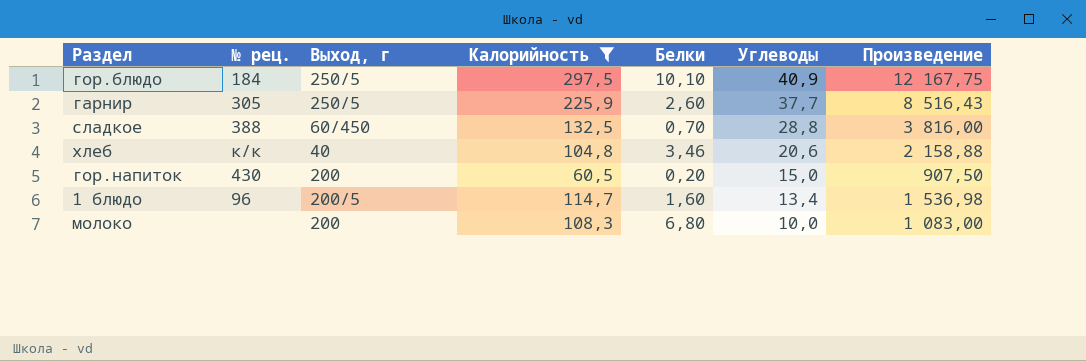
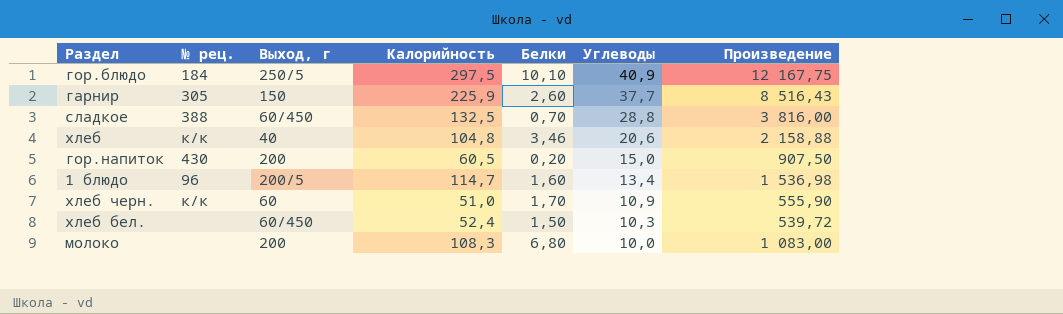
filter: Калорийность >= 60,5 -> none
гарнир | Выход, г: 250/5 -> 150

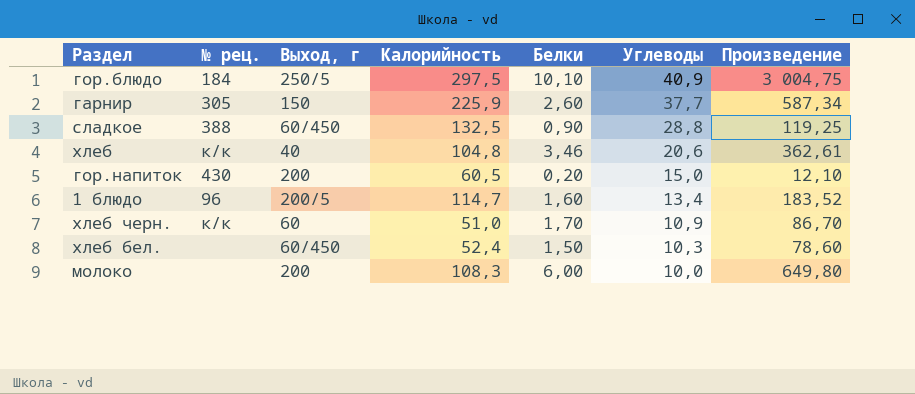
column Произведение | formula: [Калорийность] * [Углеводы] -> [Калорийность] * [Белки]
сладкое | Белки: 0,70 -> 0,90
молоко | Белки: 6,80 -> 6,00

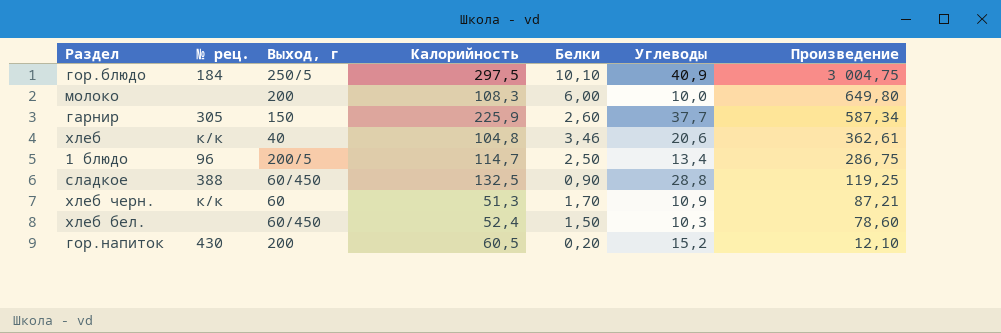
row order: Углеводы descending -> Произведение descending
1 блюдо | Белки: 1,60 -> 2,50
1 блюдо | Произведение: 183,52 -> 286,75
хлеб черн. | Калорийность: 51,0 -> 51,3
хлеб черн. | Произведение: 86,70 -> 87,21
гор.напиток | Углеводы: 15,0 -> 15,2

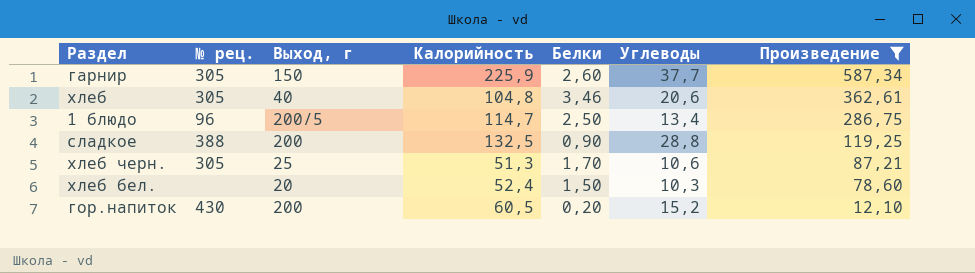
filter: none -> Произведение <= 587,34
хлеб | № рец.: к/к -> 305
сладкое | Выход, г: 60/450 -> 200
хлеб черн. | № рец.: к/к -> 305
хлеб черн. | Выход, г: 60 -> 25
хлеб черн. | Углеводы: 10,9 -> 10,6
хлеб бел. | Выход, г: 60/450 -> 20

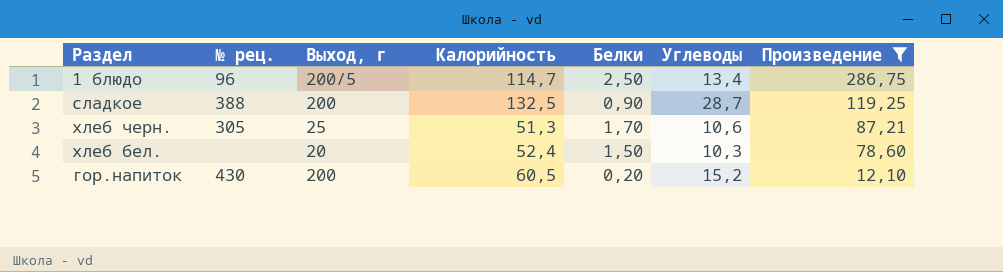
row гарнир: 305 | 150 | 225,9 | 2,60 | 37,7 | 587,34 -> none
row хлеб: 305 | 40 | 104,8 | 3,46 | 20,6 | 362,61 -> none
сладкое | Углеводы: 28,8 -> 28,7

